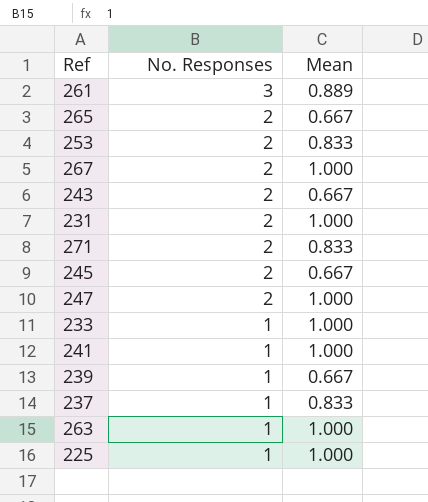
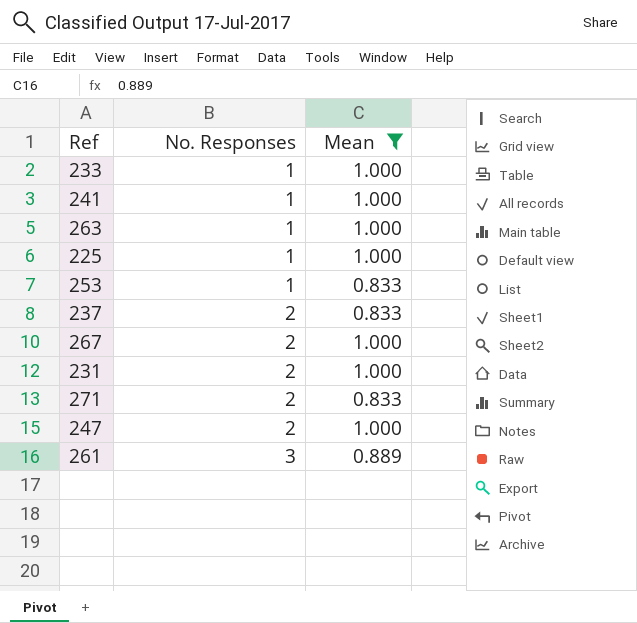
filter: none -> Mean != 0.667
row order: No. Responses descending -> No. Responses ascending
253 | No. Responses: 2 -> 1
237 | No. Responses: 1 -> 2

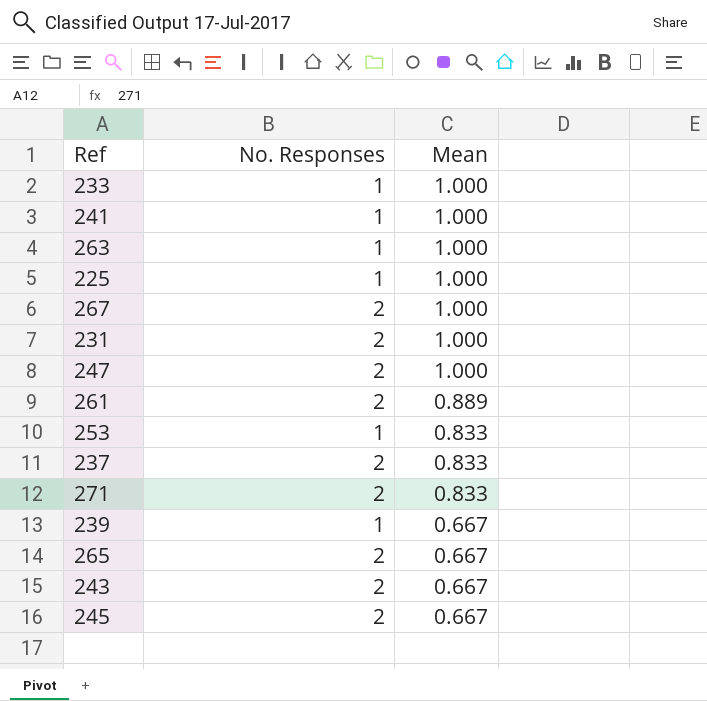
filter: Mean != 0.667 -> none
row order: No. Responses ascending -> Mean descending
261 | No. Responses: 3 -> 2

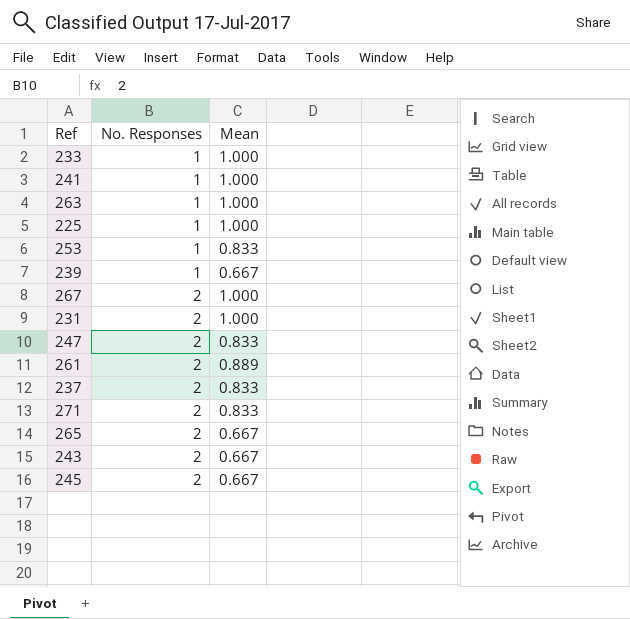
row order: Mean descending -> No. Responses ascending
247 | Mean: 1.000 -> 0.833

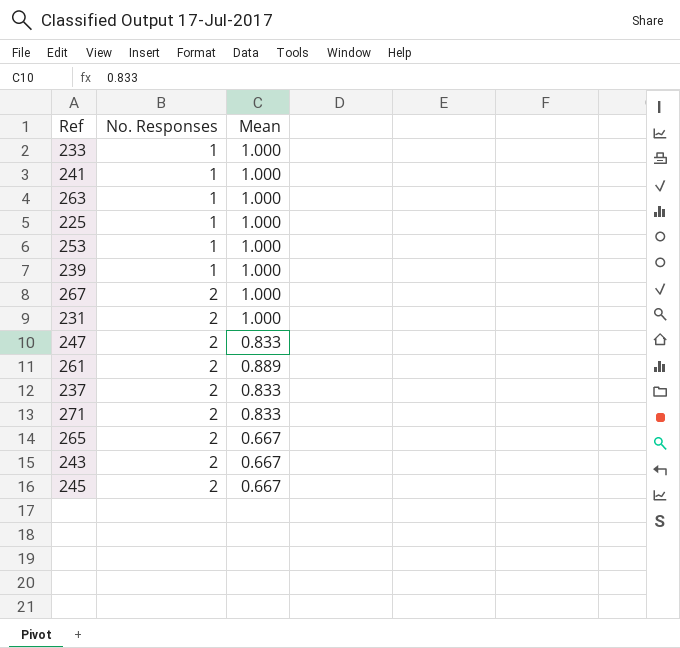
253 | Mean: 0.833 -> 1.000
239 | Mean: 0.667 -> 1.000

